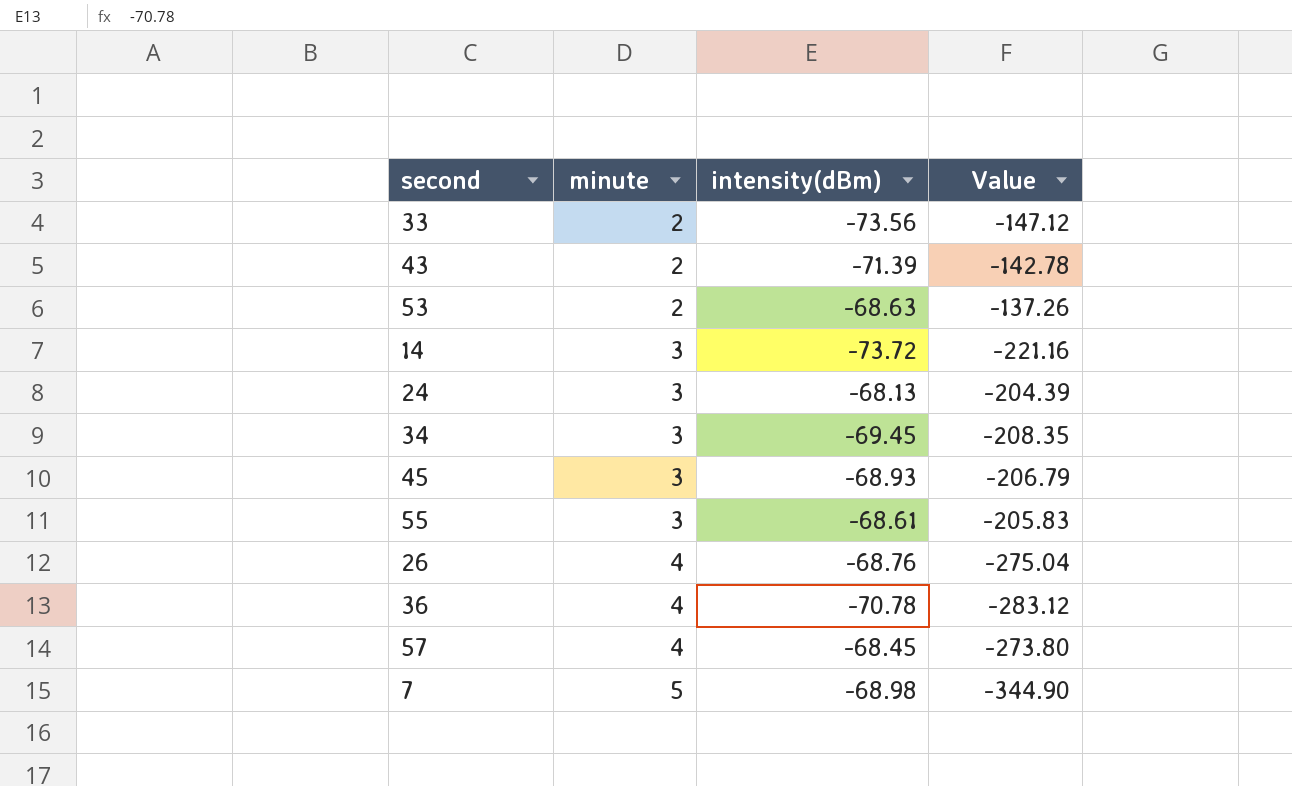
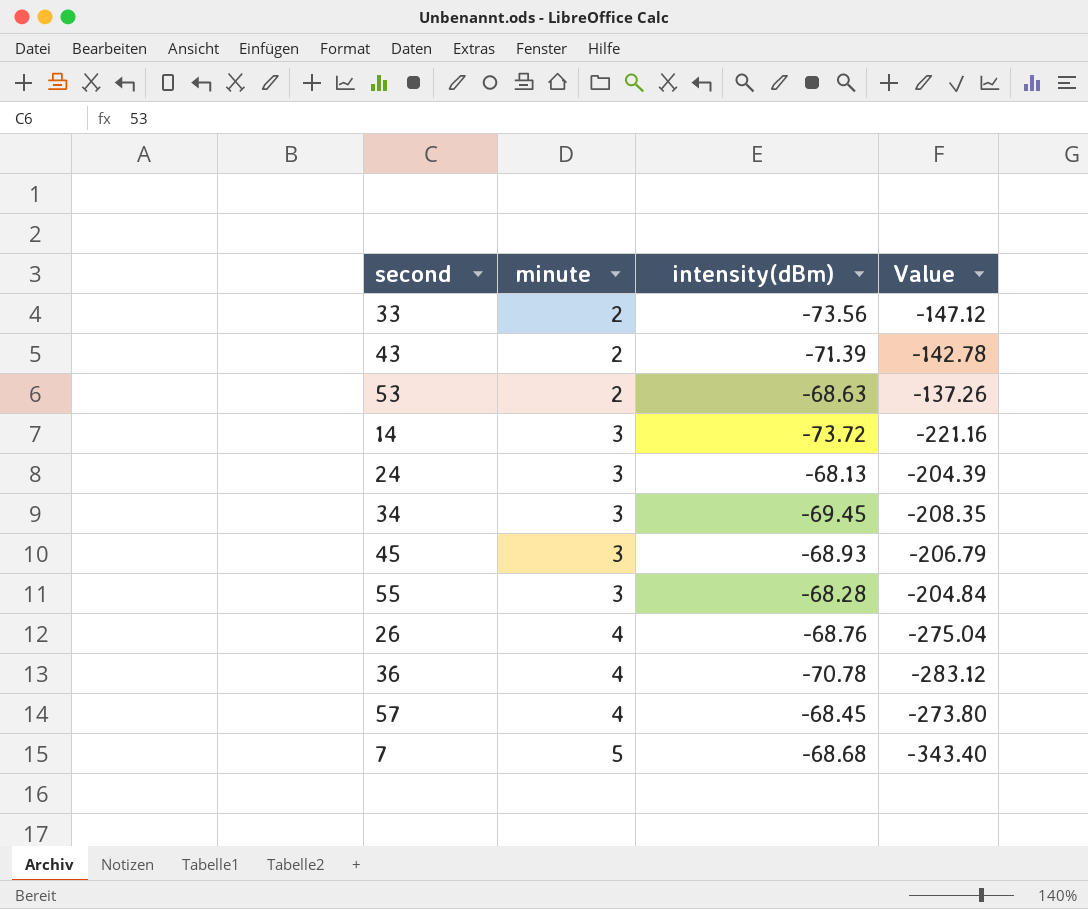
55 | intensity(dBm): -68.61 -> -68.28
55 | Value: -205.83 -> -204.84
7 | intensity(dBm): -68.98 -> -68.68
7 | Value: -344.90 -> -343.40

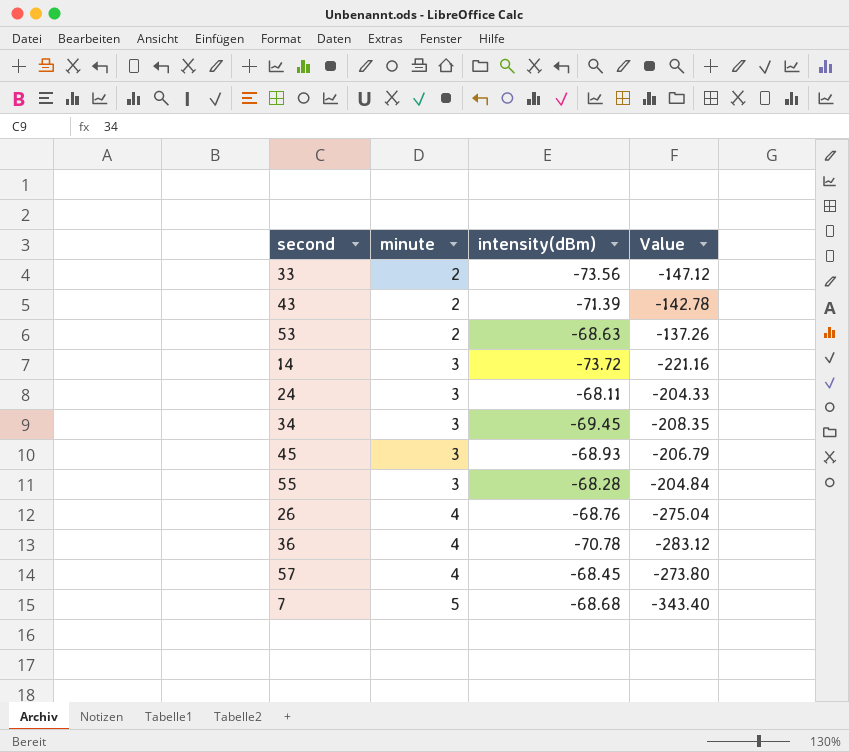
24 | intensity(dBm): -68.13 -> -68.11
24 | Value: -204.39 -> -204.33

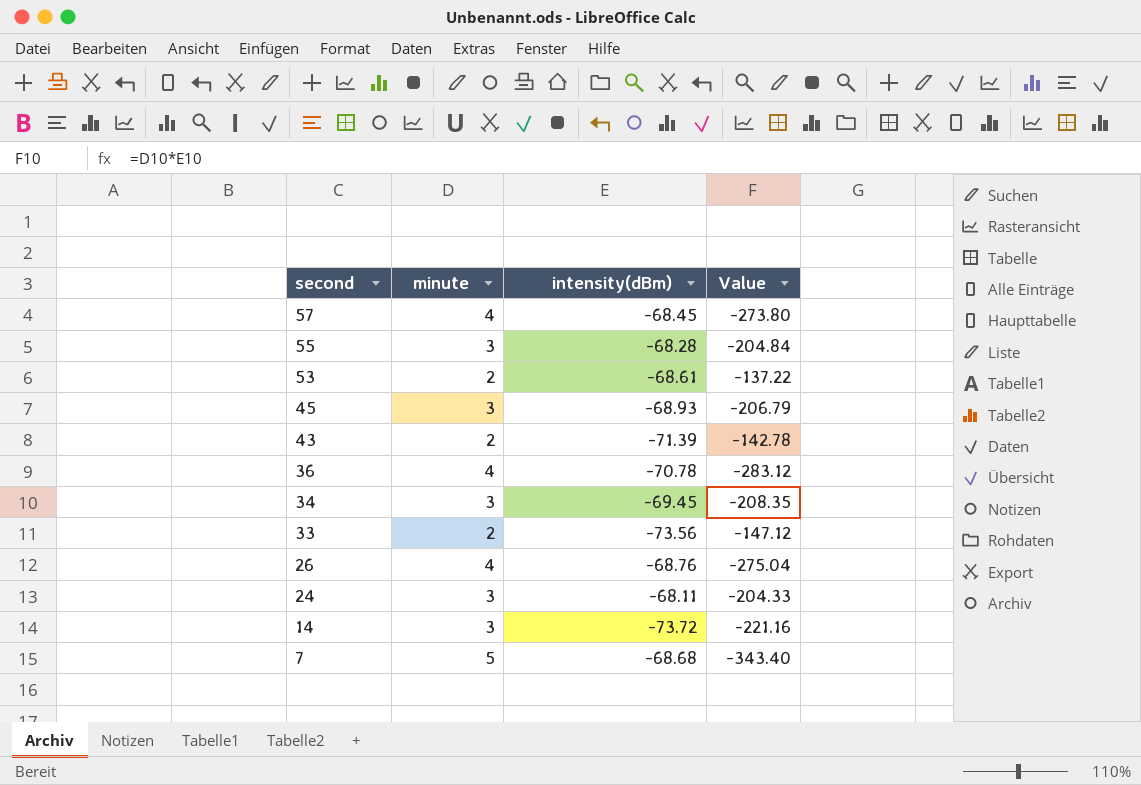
row order: minute ascending -> second descending
53 | intensity(dBm): -68.63 -> -68.61
53 | Value: -137.26 -> -137.22

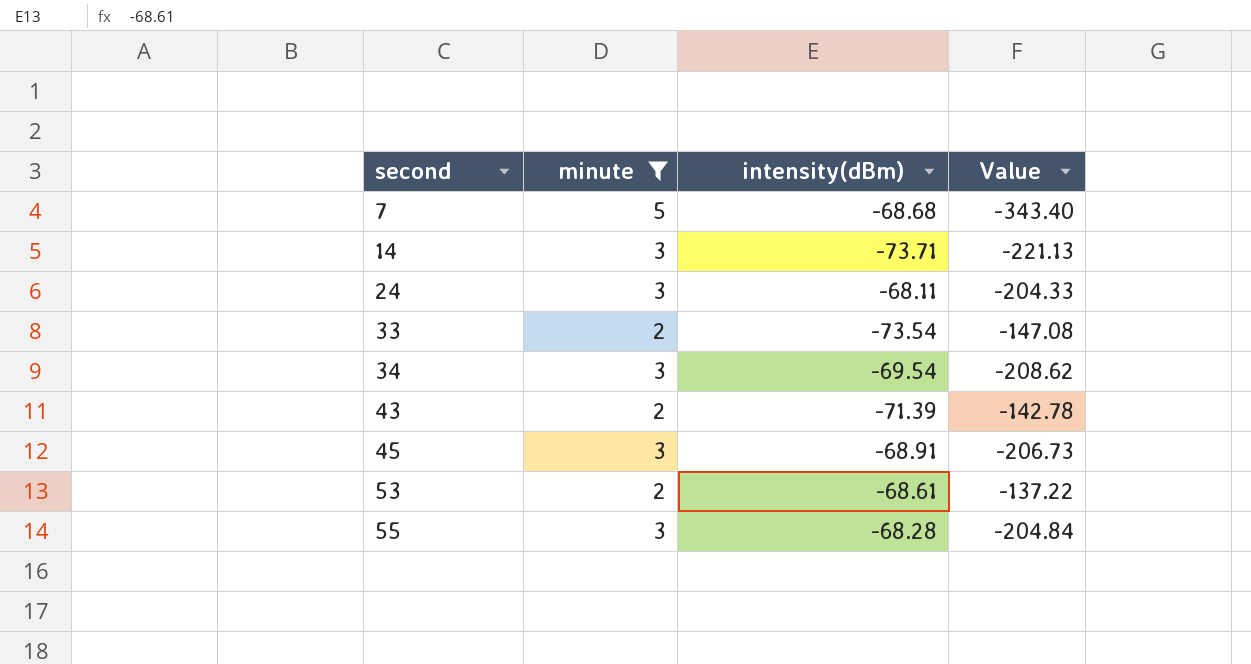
filter: none -> minute != 4
row order: second descending -> second ascending
14 | intensity(dBm): -73.72 -> -73.71
14 | Value: -221.16 -> -221.13
33 | intensity(dBm): -73.56 -> -73.54
33 | Value: -147.12 -> -147.08
34 | intensity(dBm): -69.45 -> -69.54
34 | Value: -208.35 -> -208.62
45 | intensity(dBm): -68.93 -> -68.91
45 | Value: -206.79 -> -206.73

